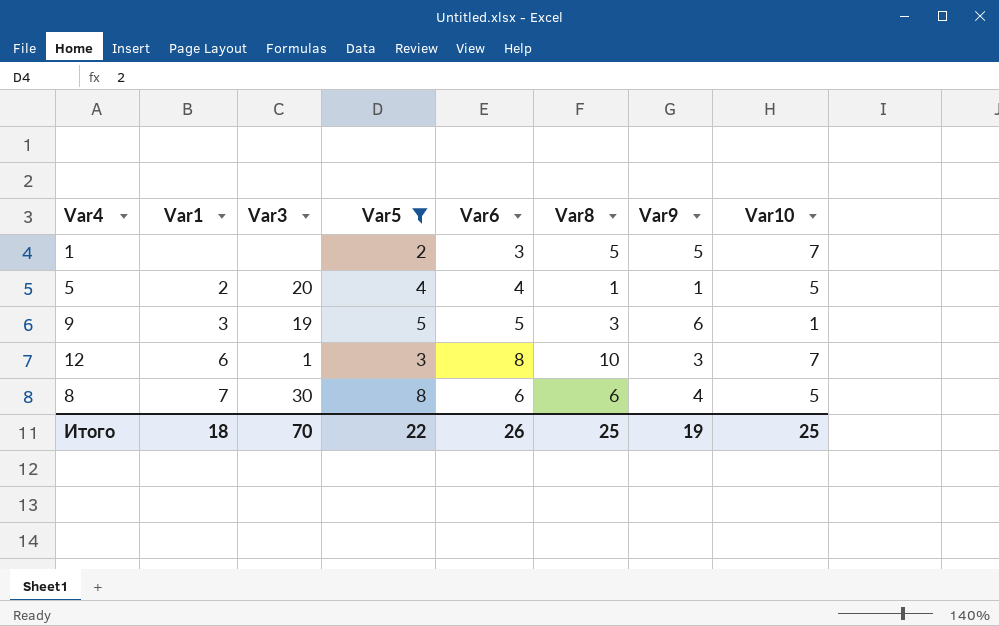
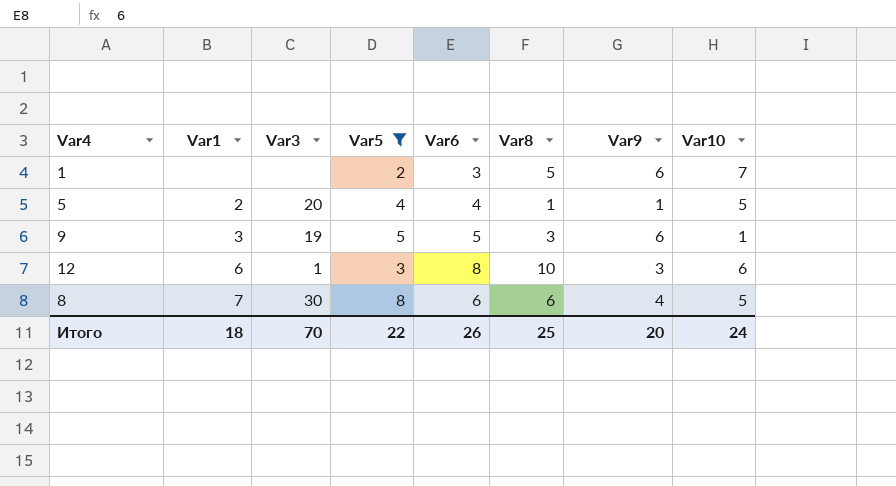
1 | Var9: 5 -> 6
12 | Var10: 7 -> 6
Итого | Var9: 19 -> 20
Итого | Var10: 25 -> 24

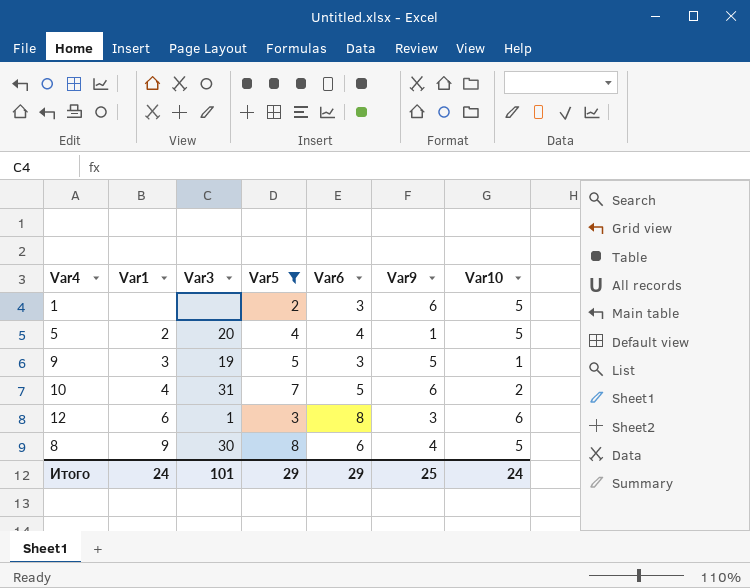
column Var8 | position: 6 -> none
1 | Var10: 7 -> 5
9 | Var6: 5 -> 3
9 | Var9: 6 -> 5
row 10: none -> 4 | 31 | 7 | 5 | 6 | 2
8 | Var1: 7 -> 9
Итого | Var1: 18 -> 24
Итого | Var3: 70 -> 101
Итого | Var5: 22 -> 29
Итого | Var6: 26 -> 29
Итого | Var9: 20 -> 25

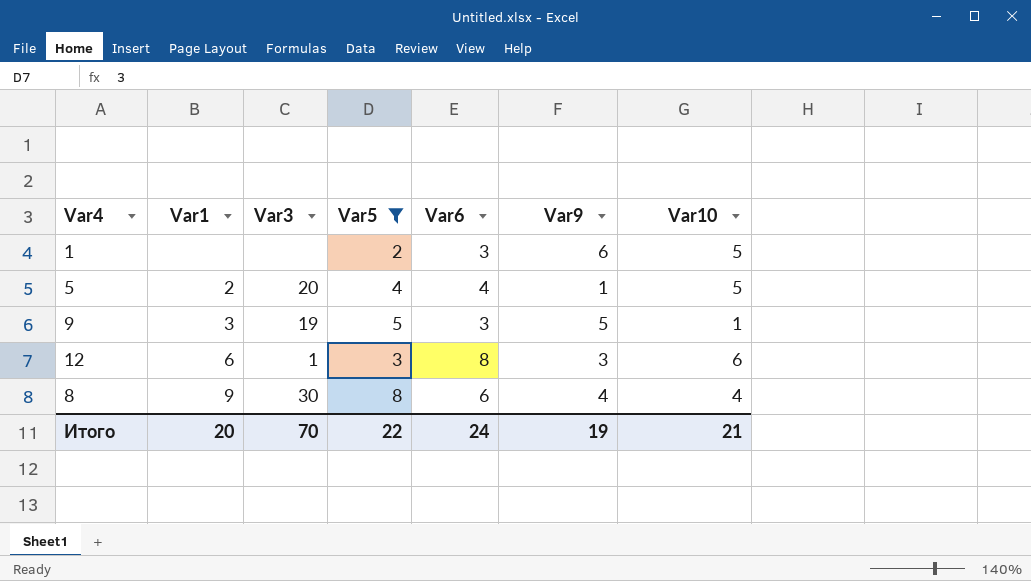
row 10: 4 | 31 | 7 | 5 | 6 | 2 -> none
8 | Var10: 5 -> 4
Итого | Var1: 24 -> 20
Итого | Var3: 101 -> 70
Итого | Var5: 29 -> 22
Итого | Var6: 29 -> 24
Итого | Var9: 25 -> 19
Итого | Var10: 24 -> 21

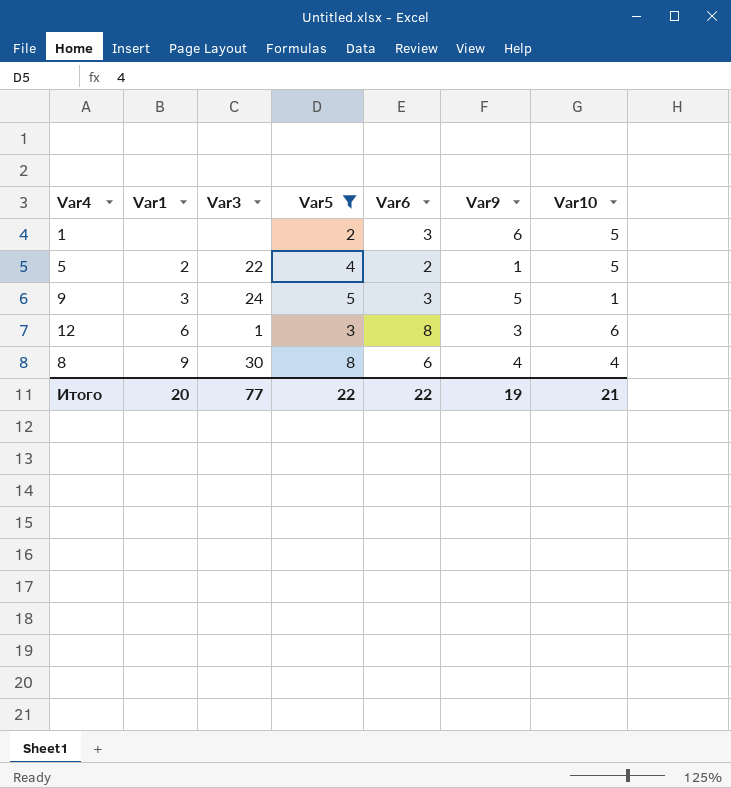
5 | Var3: 20 -> 22
5 | Var6: 4 -> 2
9 | Var3: 19 -> 24
Итого | Var3: 70 -> 77
Итого | Var6: 24 -> 22

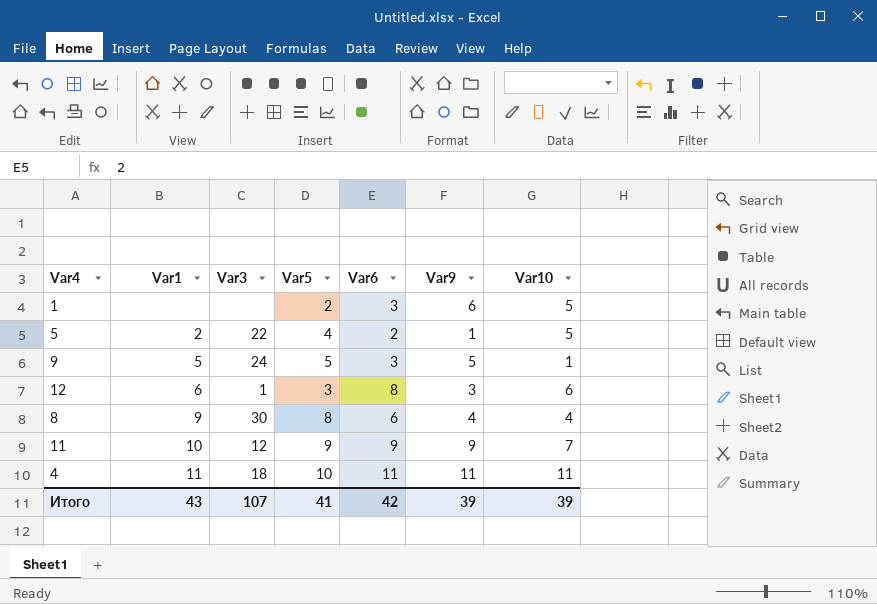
filter: Var5 <= 8 -> none
9 | Var1: 3 -> 5
Итого | Var1: 20 -> 43
Итого | Var3: 77 -> 107
Итого | Var5: 22 -> 41
Итого | Var6: 22 -> 42
Итого | Var9: 19 -> 39
Итого | Var10: 21 -> 39

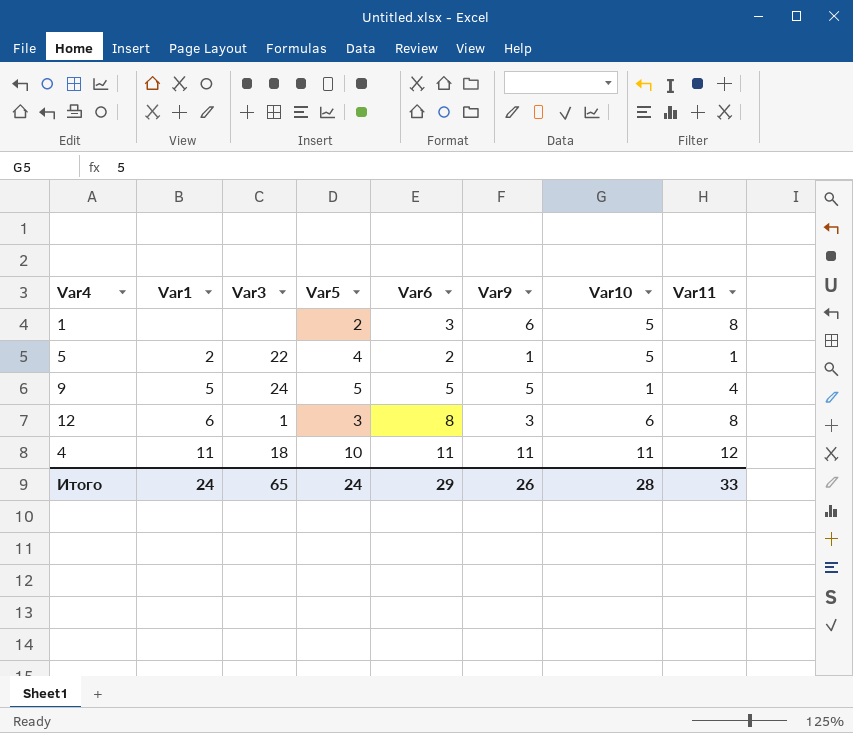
column Var11 | position: none -> 8
row 8: 9 | 30 | 8 | 6 | 4 | 4 -> none
row 11: 10 | 12 | 9 | 9 | 9 | 7 -> none
9 | Var6: 3 -> 5
Итого | Var1: 43 -> 24
Итого | Var3: 107 -> 65
Итого | Var5: 41 -> 24
Итого | Var6: 42 -> 29
Итого | Var9: 39 -> 26
Итого | Var10: 39 -> 28

